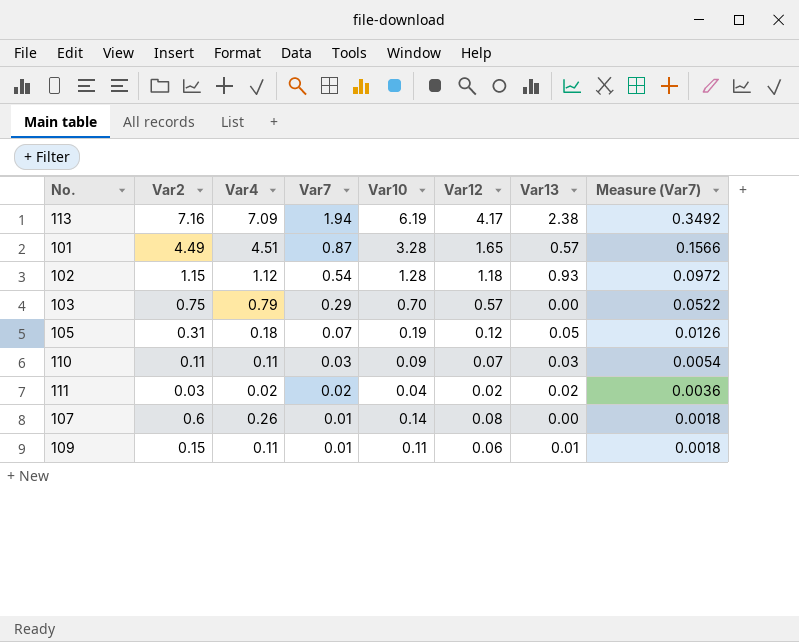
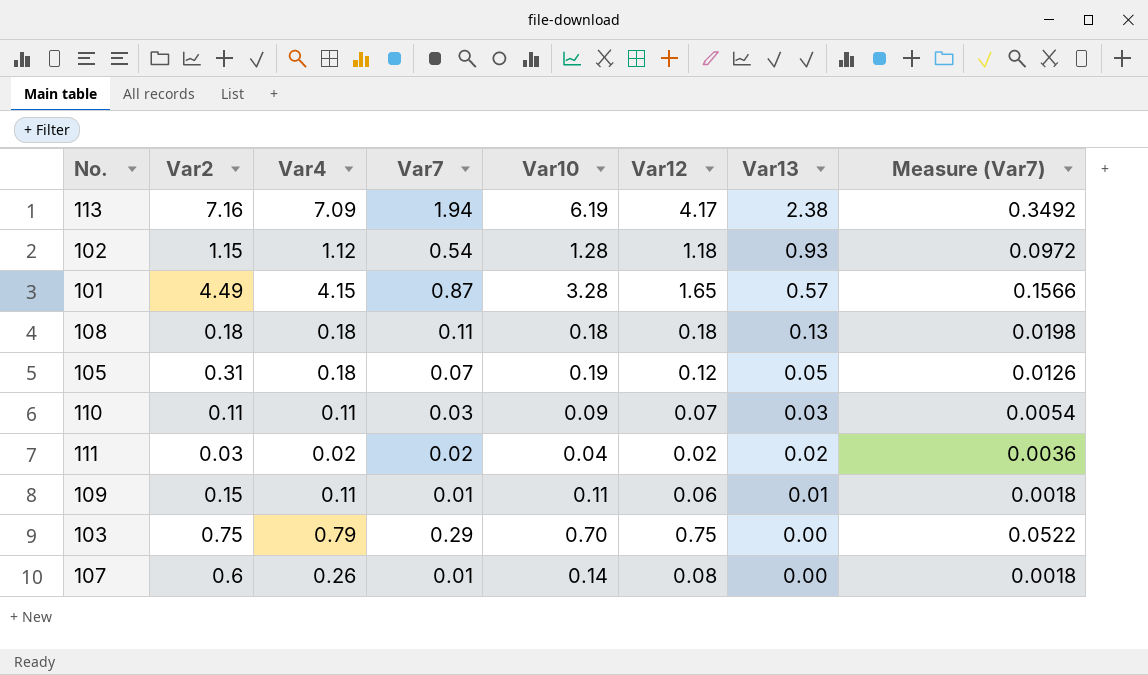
row order: Var7 descending -> Var13 descending
101 | Var4: 4.51 -> 4.15
row 108: none -> 0.18 | 0.18 | 0.11 | 0.18 | 0.18 | 0.13 | 0.0198
103 | Var12: 0.57 -> 0.75

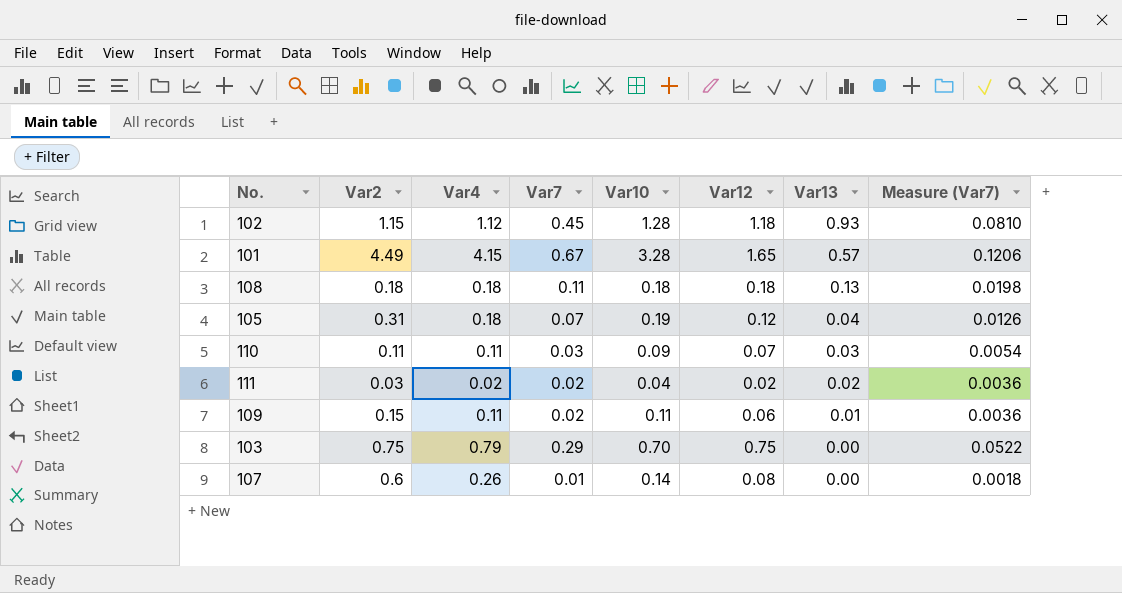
row 113: 7.16 | 7.09 | 1.94 | 6.19 | 4.17 | 2.38 | 0.3492 -> none
102 | Var7: 0.54 -> 0.45
102 | Measure (Var7): 0.0972 -> 0.0810
101 | Var7: 0.87 -> 0.67
101 | Measure (Var7): 0.1566 -> 0.1206
105 | Var13: 0.05 -> 0.04
109 | Var7: 0.01 -> 0.02
109 | Measure (Var7): 0.0018 -> 0.0036

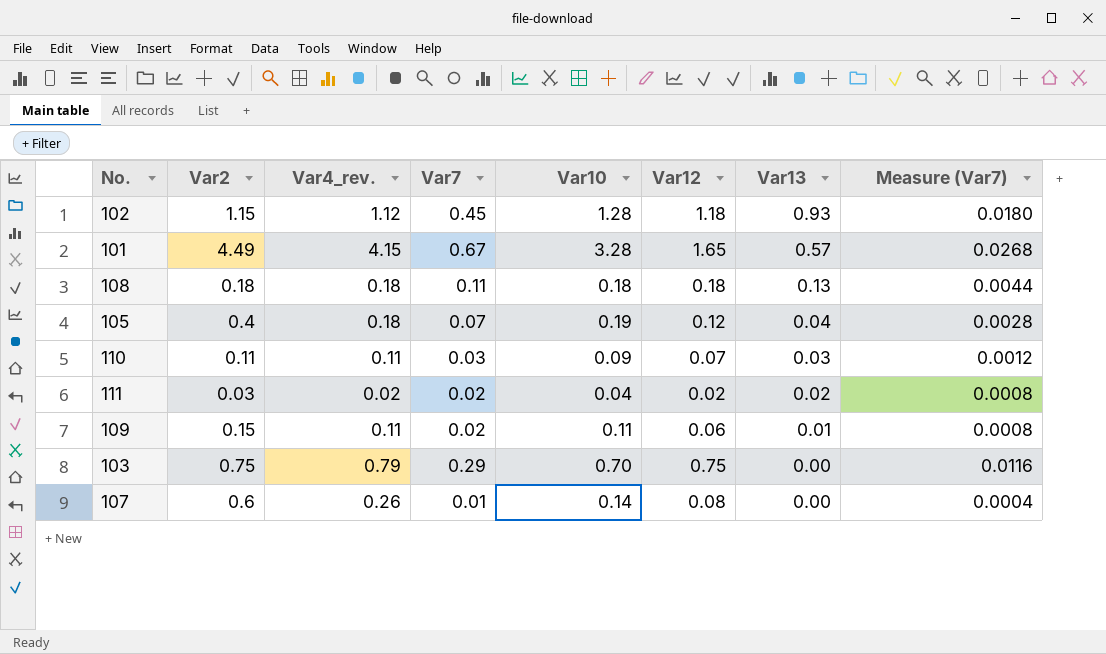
column name: Var4 -> Var4_rev.
column Measure (Var7) | formula: [Var7] * 0.18 -> [Var7] * 0.04
105 | Var2: 0.31 -> 0.4

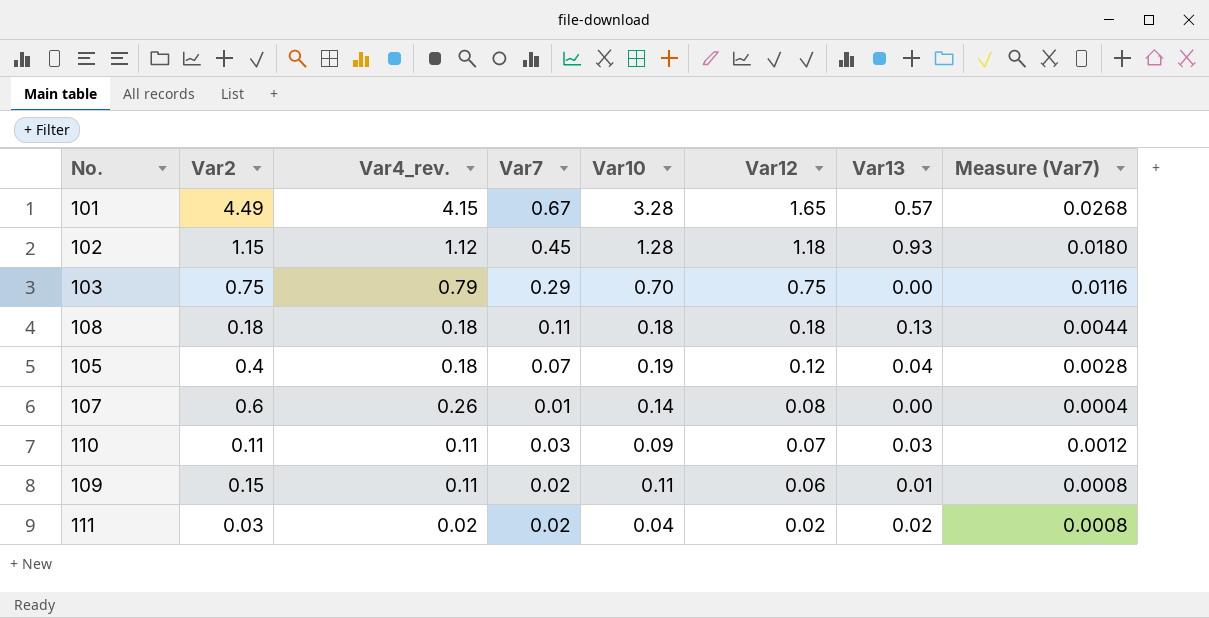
row order: Var13 descending -> Var12 descending

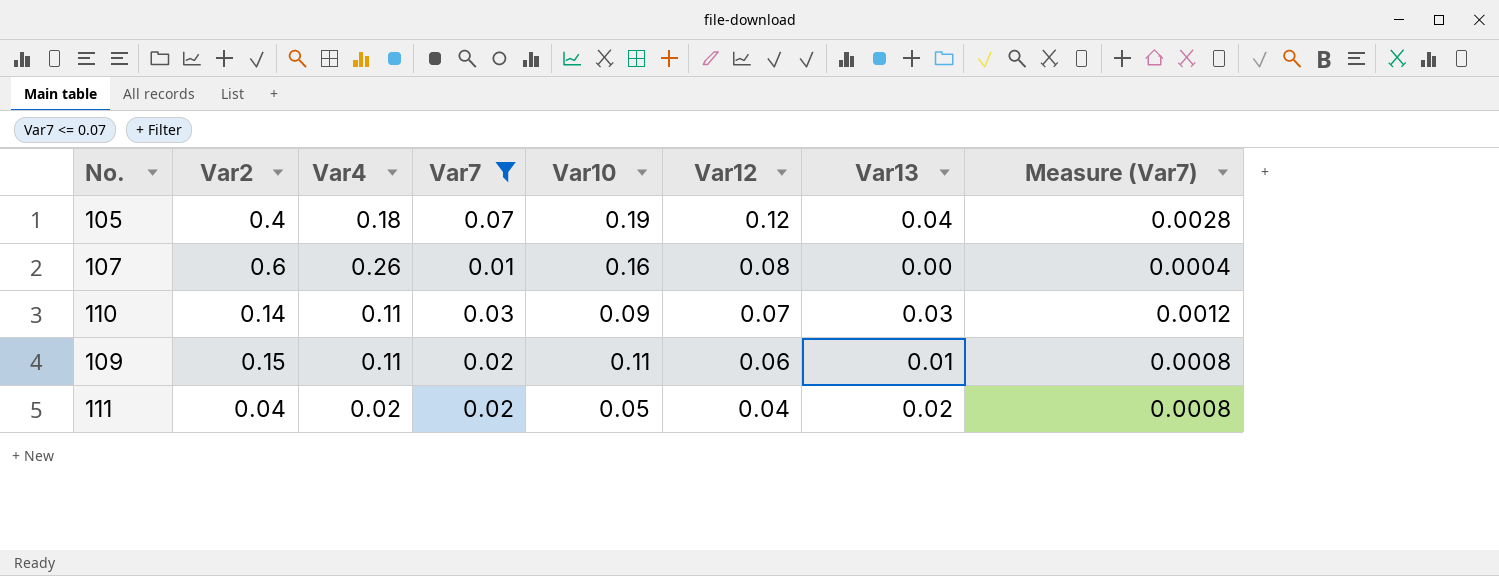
filter: none -> Var7 <= 0.07
column name: Var4_rev. -> Var4
107 | Var10: 0.14 -> 0.16
110 | Var2: 0.11 -> 0.14
111 | Var2: 0.03 -> 0.04
111 | Var10: 0.04 -> 0.05
111 | Var12: 0.02 -> 0.04

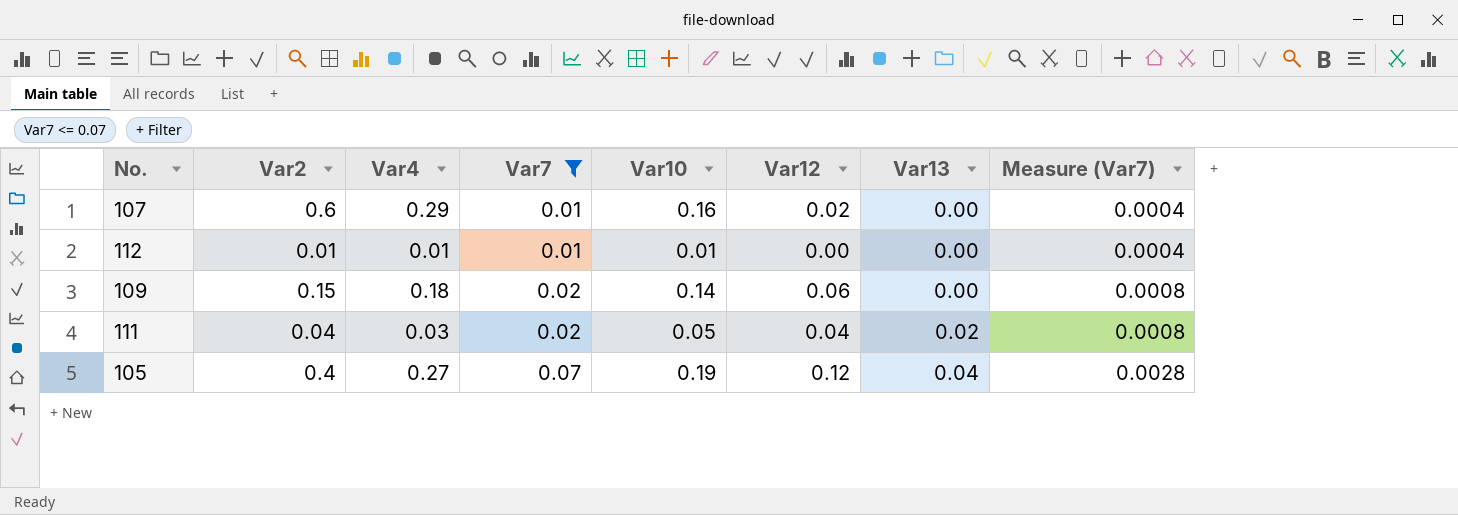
row order: Var12 descending -> Var7 ascending
row 110: 0.14 | 0.11 | 0.03 | 0.09 | 0.07 | 0.03 | 0.0012 -> none
107 | Var4: 0.26 -> 0.29
107 | Var12: 0.08 -> 0.02
row 112: none -> 0.01 | 0.01 | 0.01 | 0.01 | 0.00 | 0.00 | 0.0004
109 | Var4: 0.11 -> 0.18
109 | Var10: 0.11 -> 0.14
109 | Var13: 0.01 -> 0.00
111 | Var4: 0.02 -> 0.03
105 | Var4: 0.18 -> 0.27

